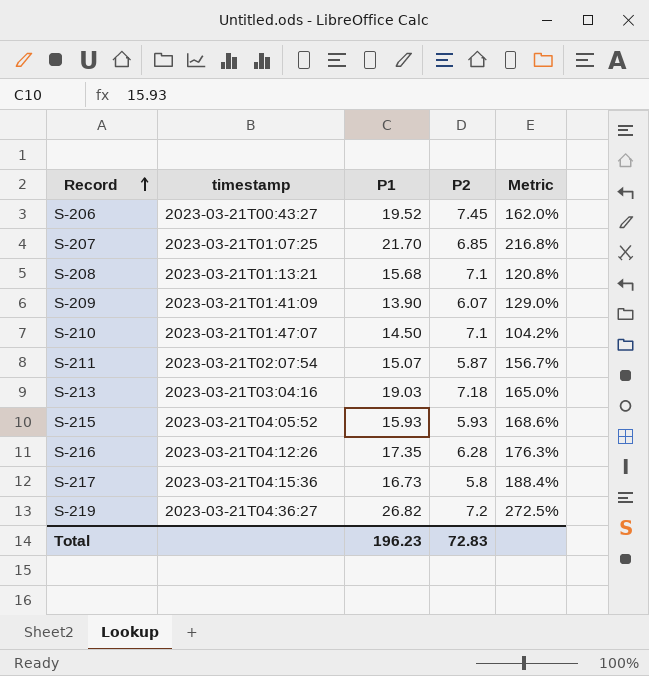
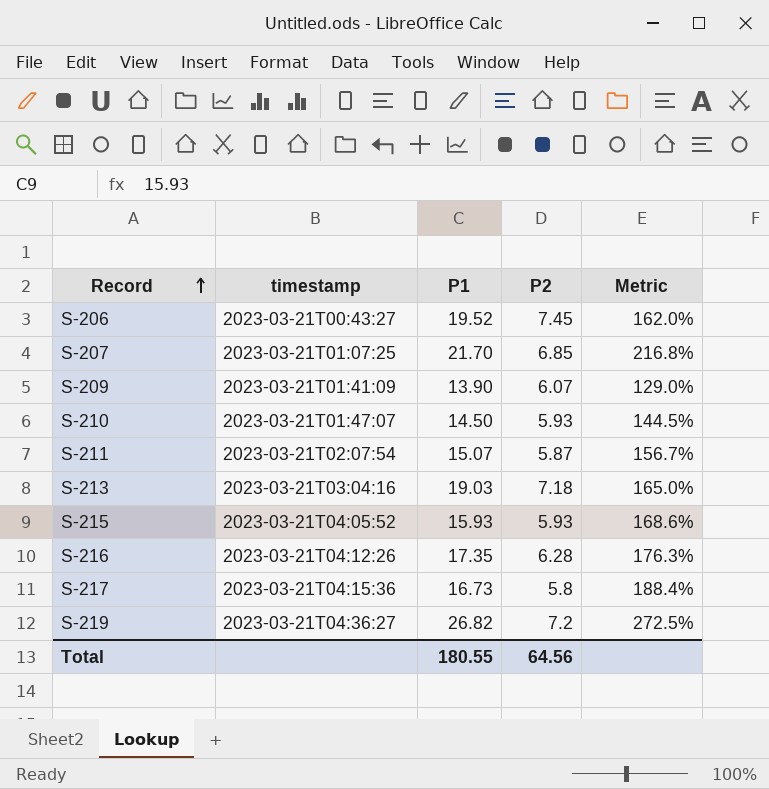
row S-208: 2023-03-21T01:13:21 | 15.68 | 7.1 | 120.8% -> none
S-210 | P2: 7.1 -> 5.93
S-210 | Metric: 104.2% -> 144.5%
Total | P1: 196.23 -> 180.55
Total | P2: 72.83 -> 64.56

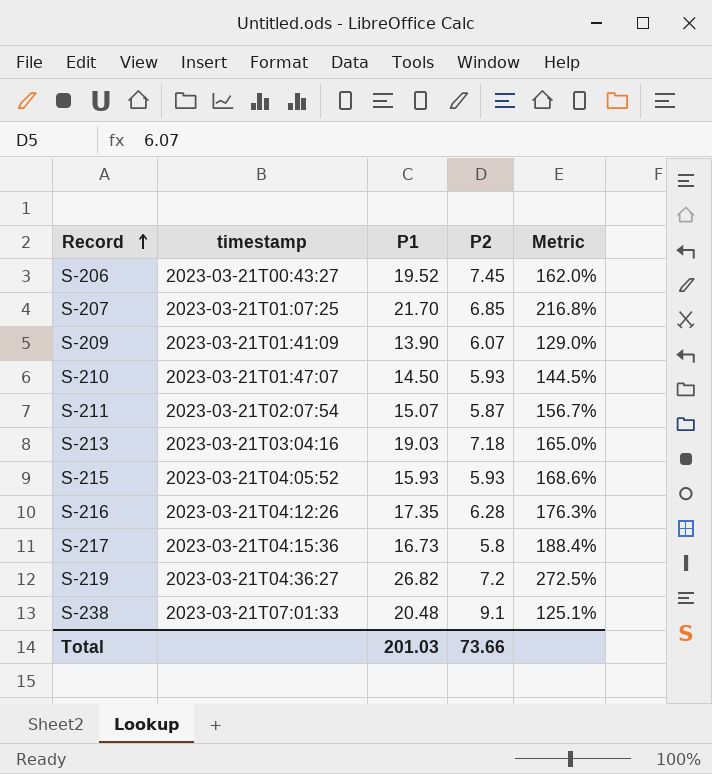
row S-238: none -> 2023-03-21T07:01:33 | 20.48 | 9.1 | 125.1%
Total | P1: 180.55 -> 201.03
Total | P2: 64.56 -> 73.66

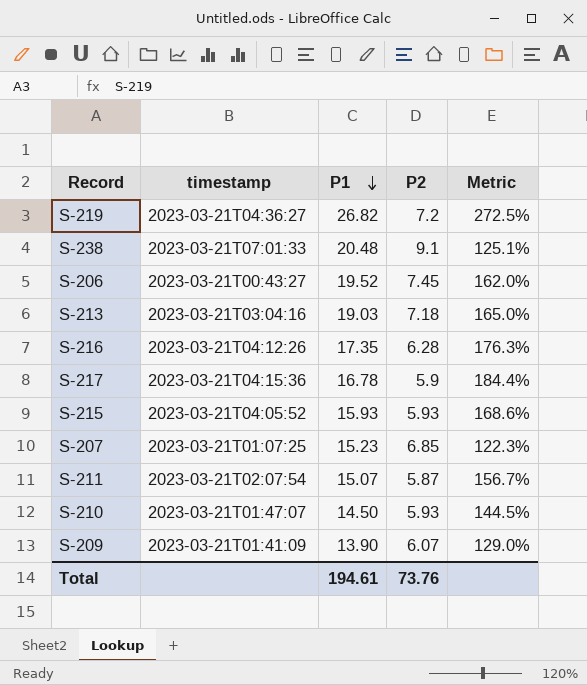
row order: Record ascending -> P1 descending
S-217 | P1: 16.73 -> 16.78
S-217 | P2: 5.8 -> 5.9
S-217 | Metric: 188.4% -> 184.4%
S-207 | P1: 21.70 -> 15.23
S-207 | Metric: 216.8% -> 122.3%
Total | P1: 201.03 -> 194.61
Total | P2: 73.66 -> 73.76

